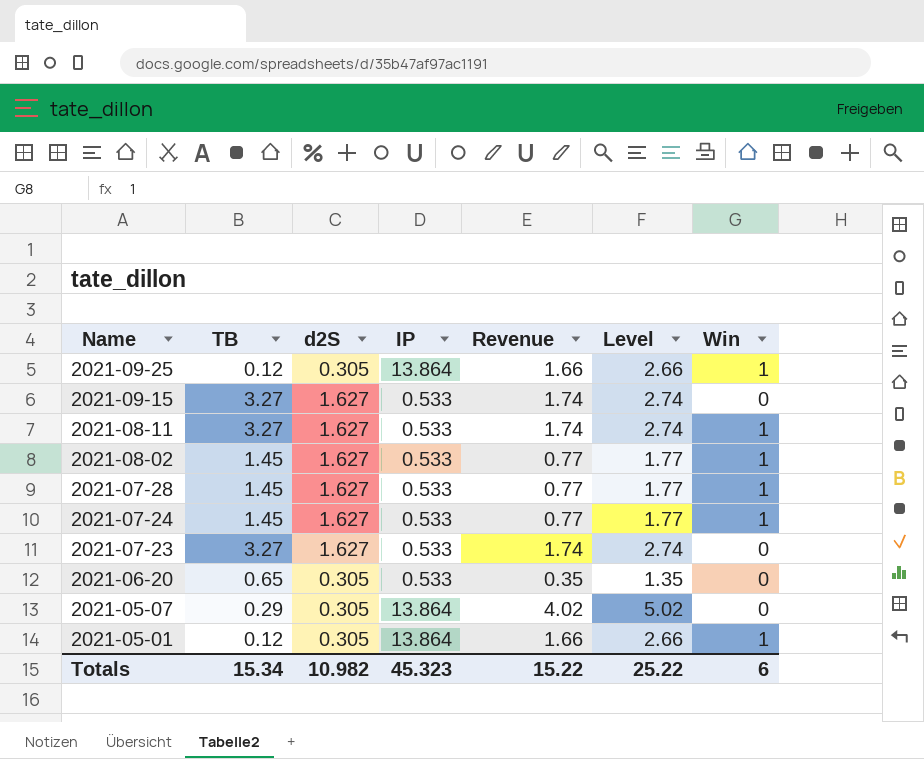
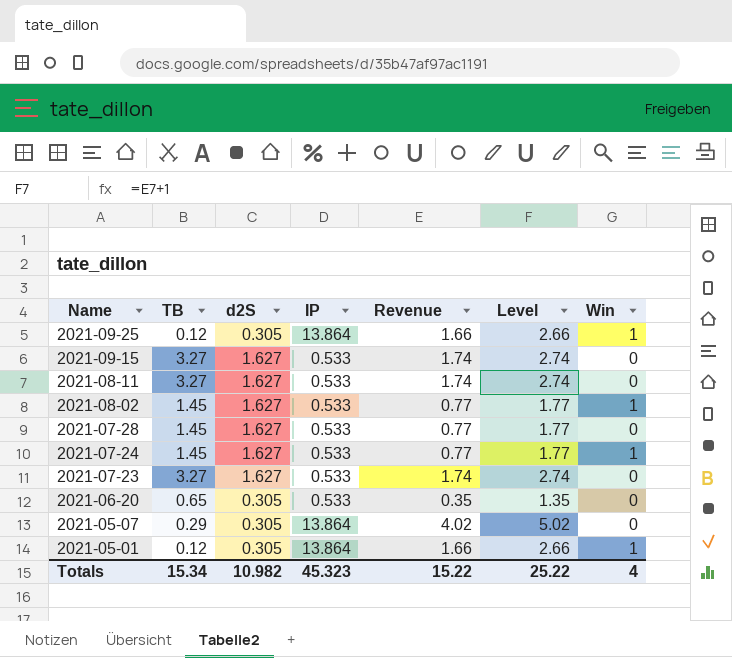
2021-08-11 | Win: 1 -> 0
2021-07-28 | Win: 1 -> 0
Totals | Win: 6 -> 4

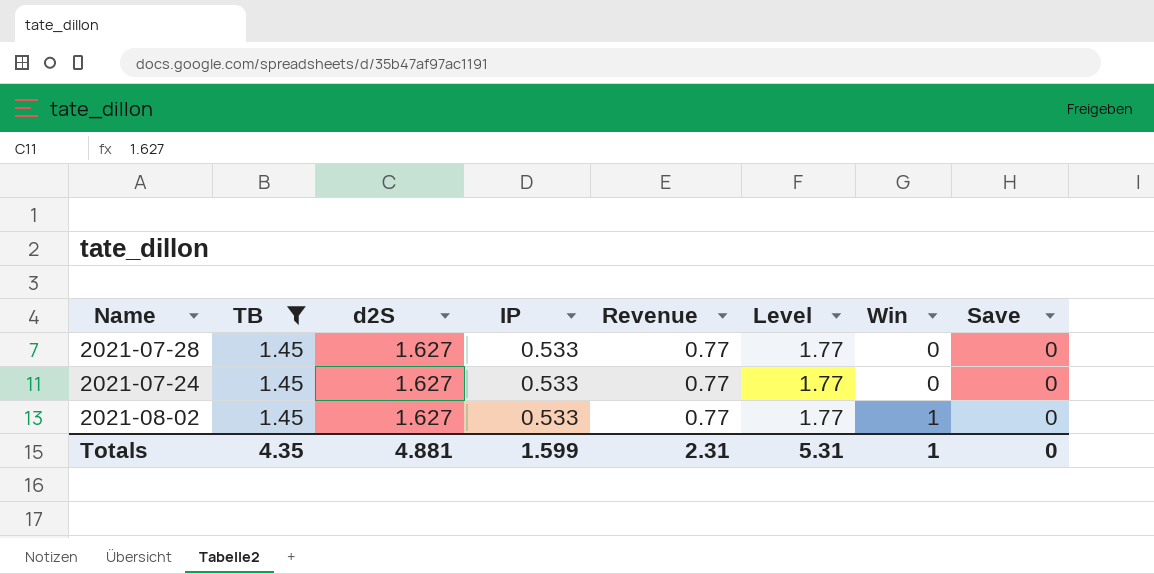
filter: none -> TB = 1.45
row order: Name descending -> Win ascending
column Save | position: none -> 8
2021-07-24 | Win: 1 -> 0
Totals | TB: 15.34 -> 4.35
Totals | d2S: 10.982 -> 4.881
Totals | IP: 45.323 -> 1.599
Totals | Revenue: 15.22 -> 2.31
Totals | Level: 25.22 -> 5.31
Totals | Win: 4 -> 1

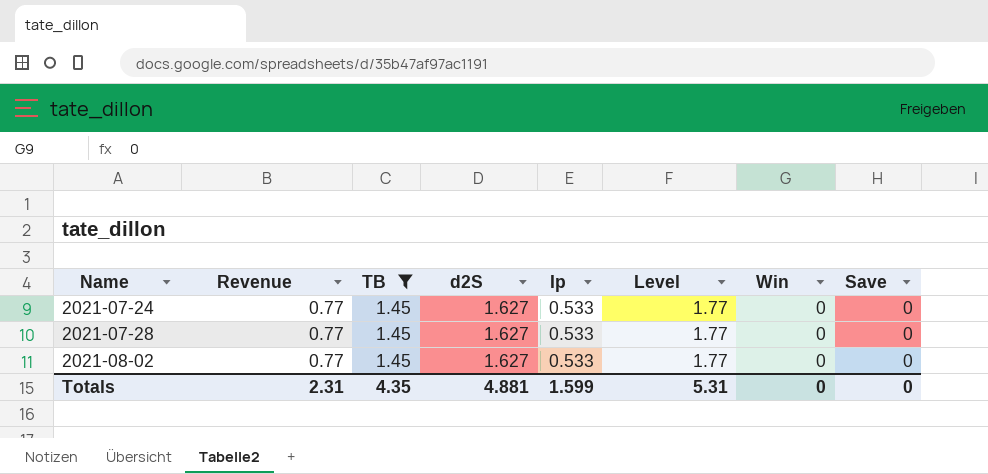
row order: Win ascending -> Name ascending
column Revenue | position: 5 -> 2
column name: IP -> Ip
2021-08-02 | Win: 1 -> 0
Totals | Win: 1 -> 0

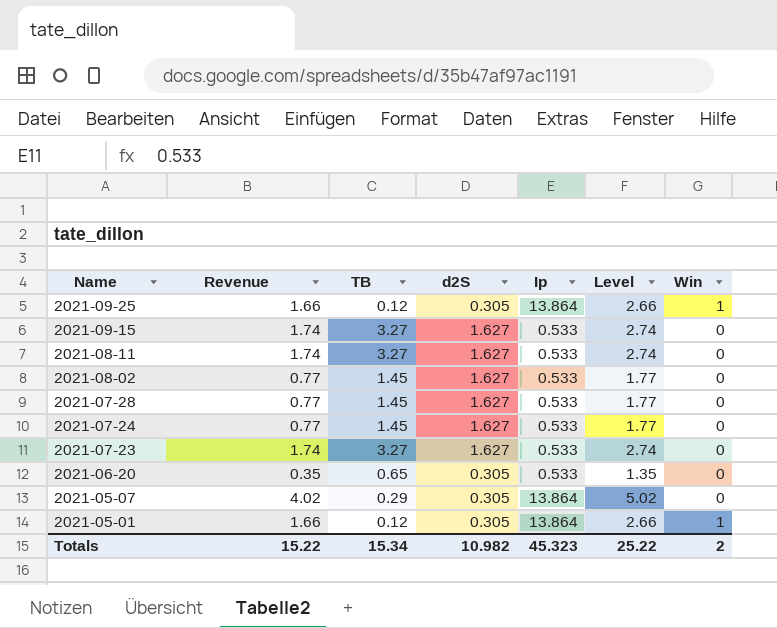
filter: TB = 1.45 -> none
row order: Name ascending -> Name descending
column Save | position: 8 -> none
Totals | Revenue: 2.31 -> 15.22
Totals | TB: 4.35 -> 15.34
Totals | d2S: 4.881 -> 10.982
Totals | Ip: 1.599 -> 45.323
Totals | Level: 5.31 -> 25.22
Totals | Win: 0 -> 2

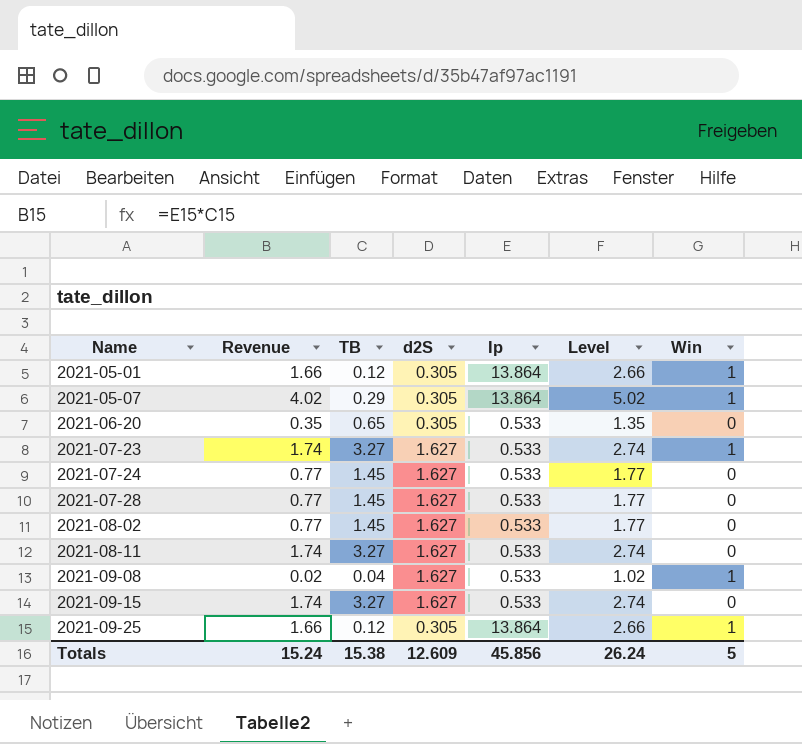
row order: Name descending -> Name ascending
2021-05-07 | Win: 0 -> 1
2021-07-23 | Win: 0 -> 1
row 2021-09-08: none -> 0.02 | 0.04 | 1.627 | 0.533 | 1.02 | 1
Totals | Revenue: 15.22 -> 15.24
Totals | TB: 15.34 -> 15.38
Totals | d2S: 10.982 -> 12.609
Totals | Ip: 45.323 -> 45.856
Totals | Level: 25.22 -> 26.24
Totals | Win: 2 -> 5

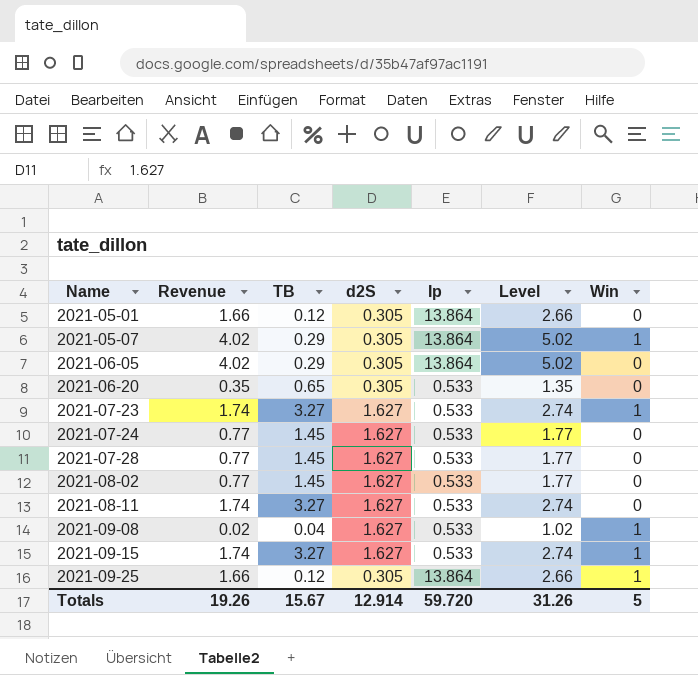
2021-05-01 | Win: 1 -> 0
row 2021-06-05: none -> 4.02 | 0.29 | 0.305 | 13.864 | 5.02 | 0
2021-09-15 | Win: 0 -> 1
Totals | Revenue: 15.24 -> 19.26
Totals | TB: 15.38 -> 15.67
Totals | d2S: 12.609 -> 12.914
Totals | Ip: 45.856 -> 59.720
Totals | Level: 26.24 -> 31.26

